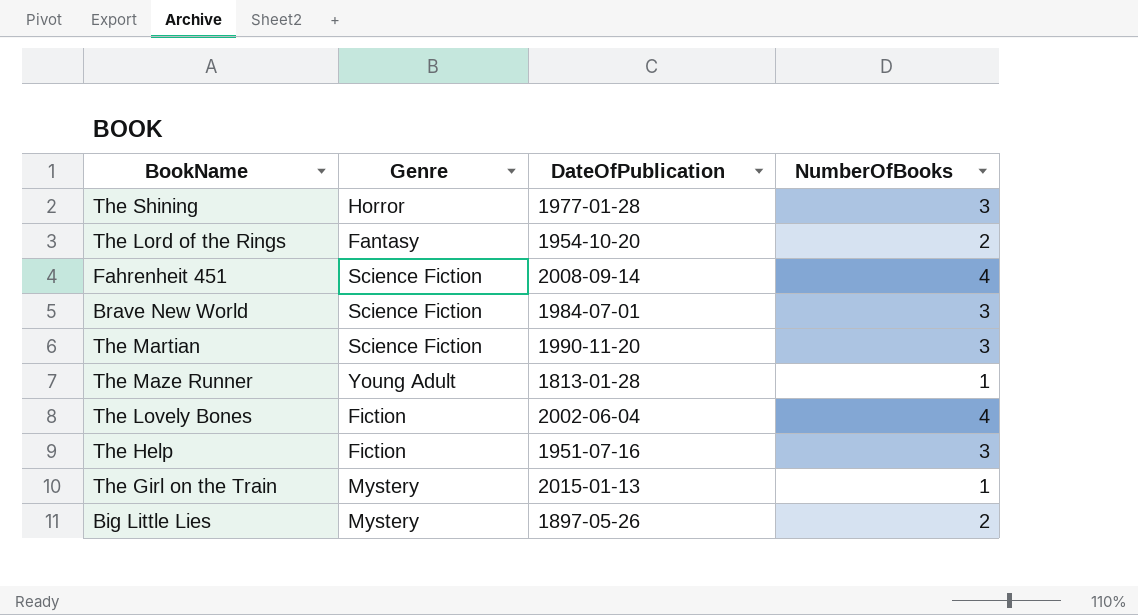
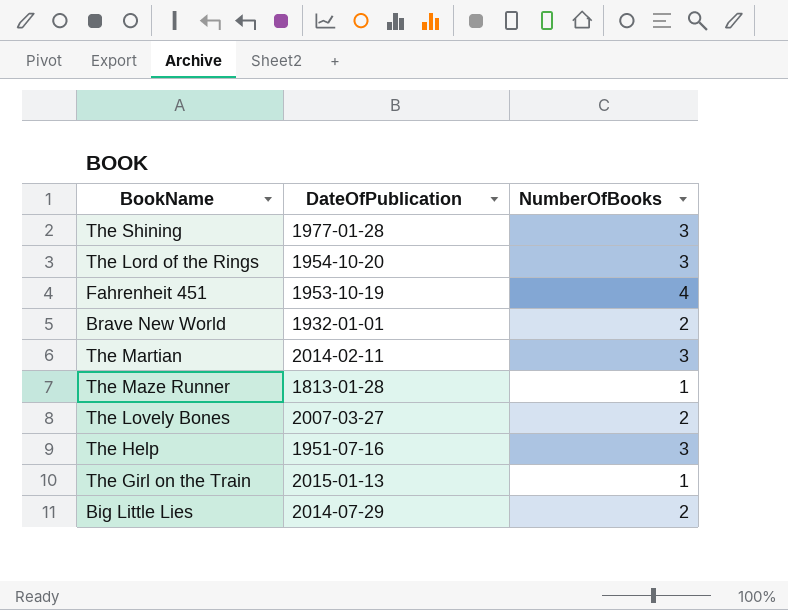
column Genre | position: 2 -> none
The Lord of the Rings | NumberOfBooks: 2 -> 3
Fahrenheit 451 | DateOfPublication: 2008-09-14 -> 1953-10-19
Brave New World | DateOfPublication: 1984-07-01 -> 1932-01-01
Brave New World | NumberOfBooks: 3 -> 2
The Martian | DateOfPublication: 1990-11-20 -> 2014-02-11
The Lovely Bones | DateOfPublication: 2002-06-04 -> 2007-03-27
The Lovely Bones | NumberOfBooks: 4 -> 2
Big Little Lies | DateOfPublication: 1897-05-26 -> 2014-07-29

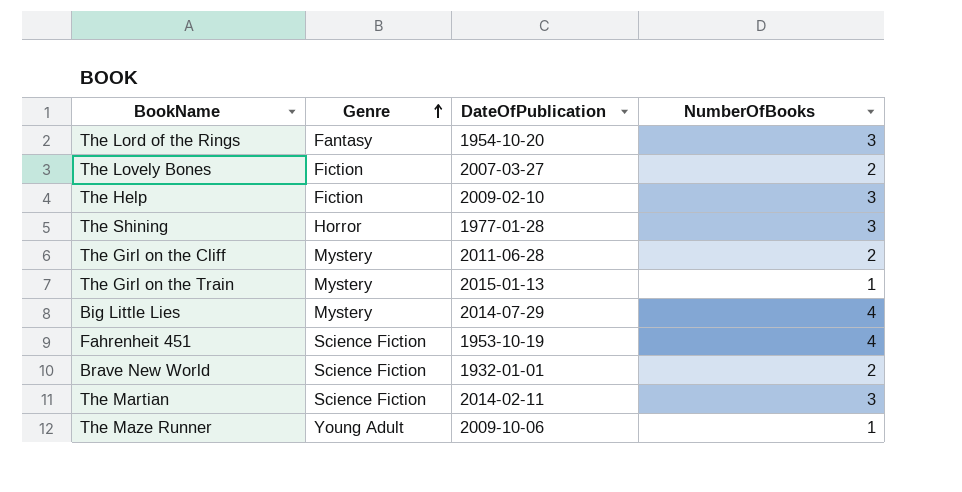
row order: none -> Genre ascending
column Genre | position: none -> 2
The Help | DateOfPublication: 1951-07-16 -> 2009-02-10
row The Girl on the Cliff: none -> Mystery | 2011-06-28 | 2
Big Little Lies | NumberOfBooks: 2 -> 4
The Maze Runner | DateOfPublication: 1813-01-28 -> 2009-10-06

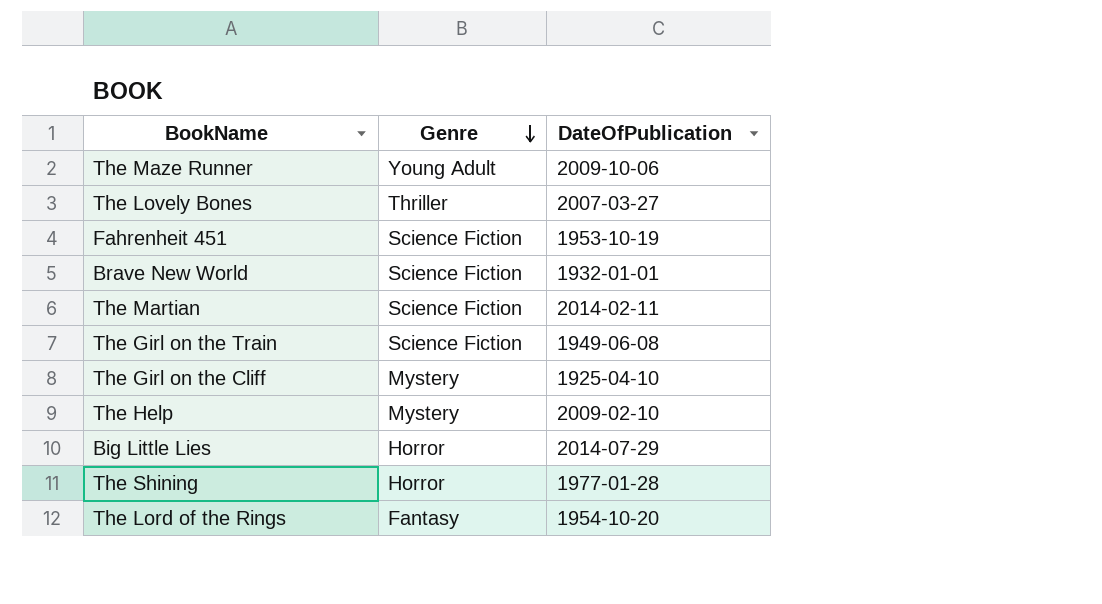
row order: Genre ascending -> Genre descending
column NumberOfBooks | position: 4 -> none
The Lovely Bones | Genre: Fiction -> Thriller
The Girl on the Train | Genre: Mystery -> Science Fiction
The Girl on the Train | DateOfPublication: 2015-01-13 -> 1949-06-08
The Girl on the Cliff | DateOfPublication: 2011-06-28 -> 1925-04-10
The Help | Genre: Fiction -> Mystery
Big Little Lies | Genre: Mystery -> Horror

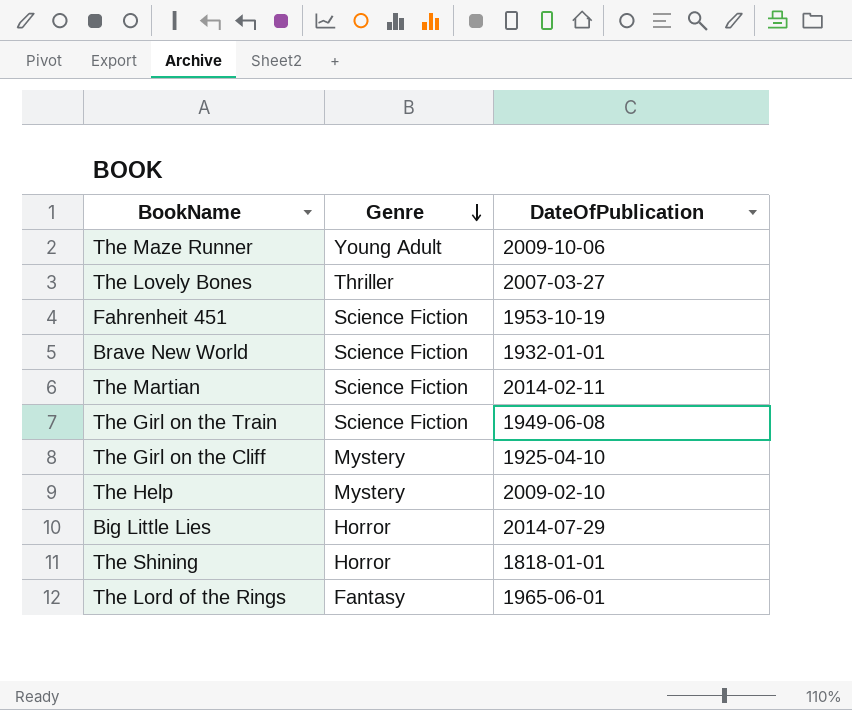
The Shining | DateOfPublication: 1977-01-28 -> 1818-01-01
The Lord of the Rings | DateOfPublication: 1954-10-20 -> 1965-06-01

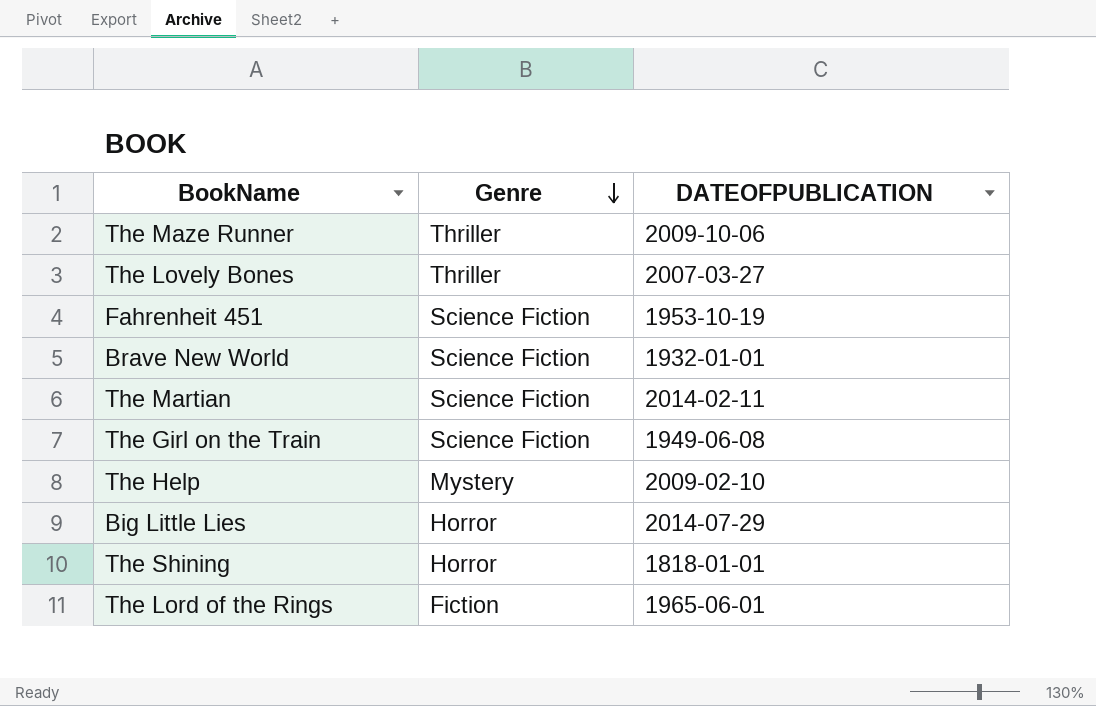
column name: DateOfPublication -> DATEOFPUBLICATION
row The Girl on the Cliff: Mystery | 1925-04-10 -> none
The Maze Runner | Genre: Young Adult -> Thriller
The Lord of the Rings | Genre: Fantasy -> Fiction

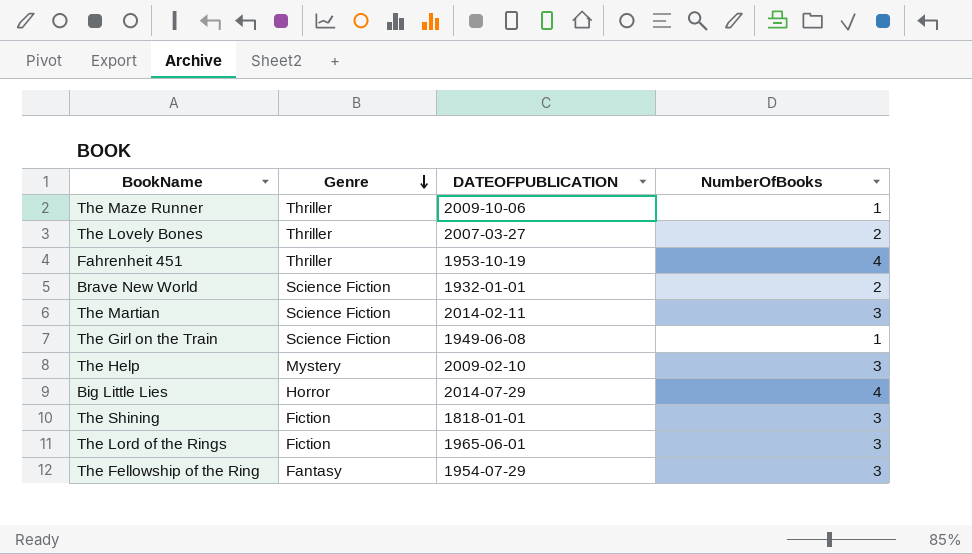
column NumberOfBooks | position: none -> 4
Fahrenheit 451 | Genre: Science Fiction -> Thriller
The Shining | Genre: Horror -> Fiction
row The Fellowship of the Ring: none -> Fantasy | 1954-07-29 | 3

